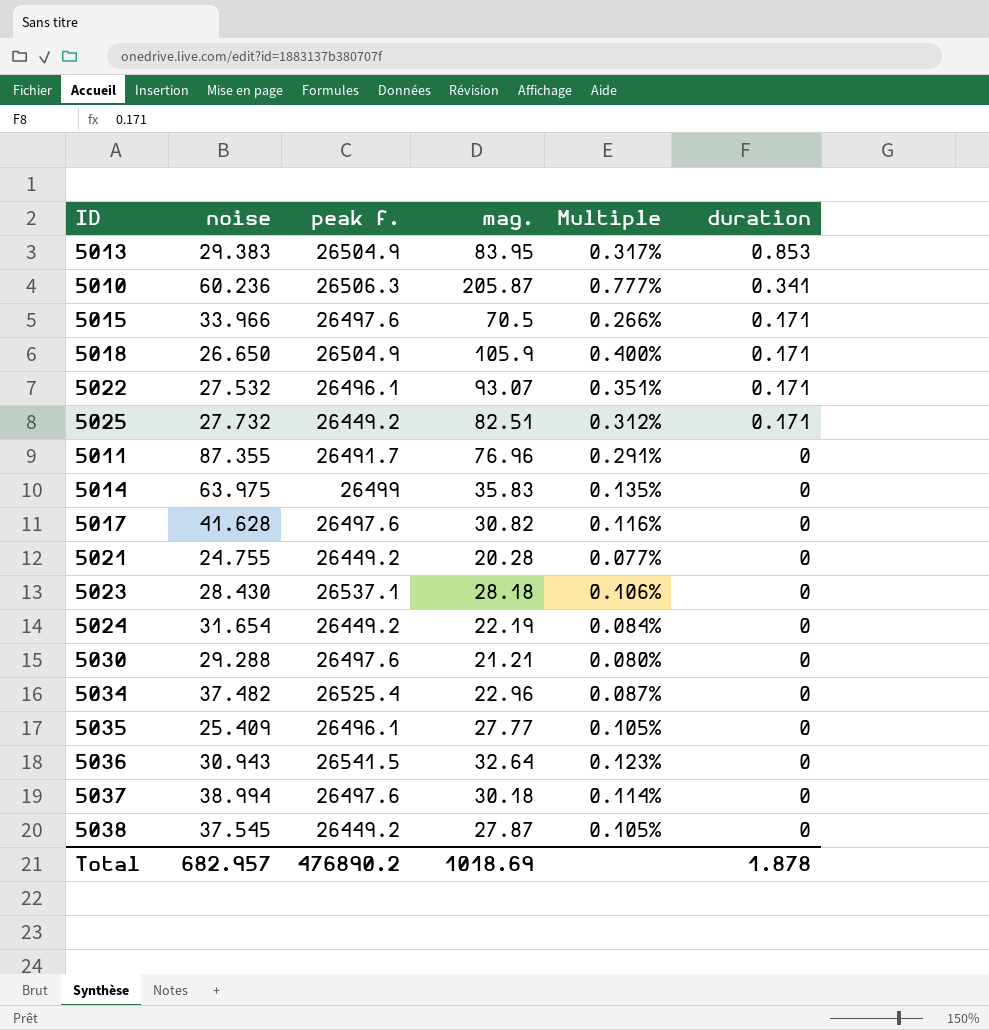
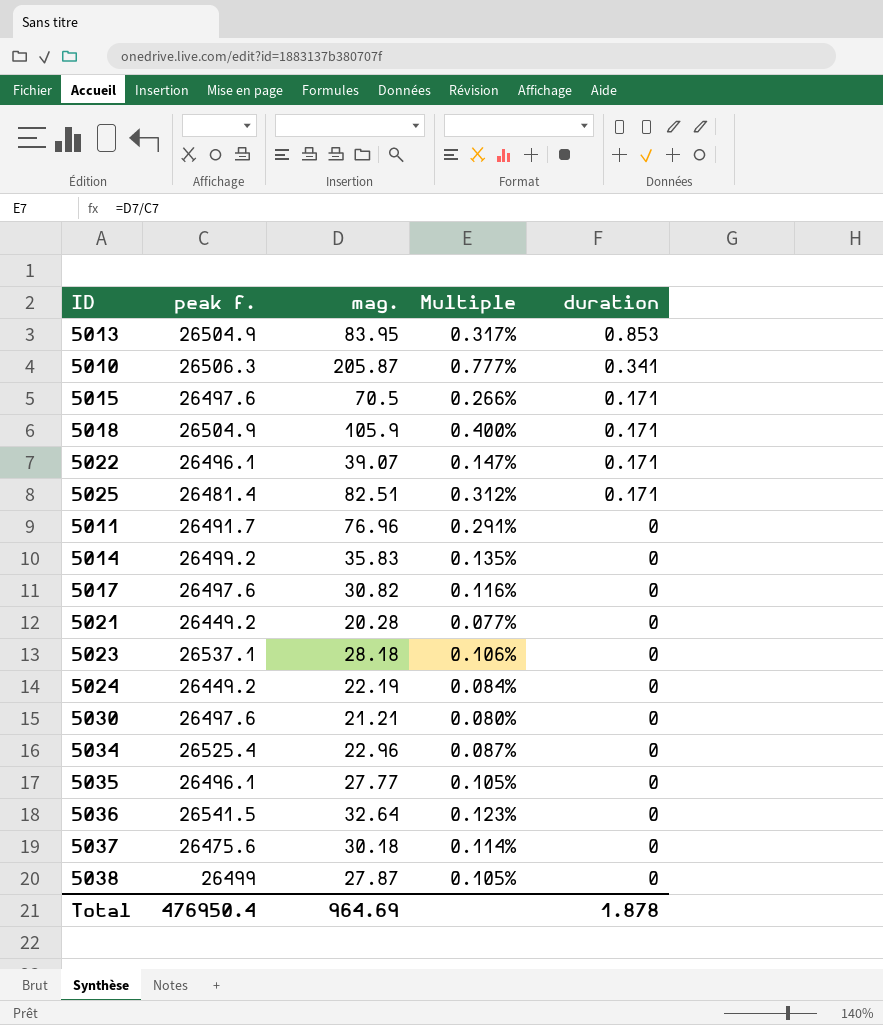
column noise | position: 2 -> none
5022 | mag.: 93.07 -> 39.07
5022 | Multiple: 0.351% -> 0.147%
5025 | peak f.: 26449.2 -> 26481.4
5014 | peak f.: 26499 -> 26499.2
5037 | peak f.: 26497.6 -> 26475.6
5038 | peak f.: 26449.2 -> 26499
Total | peak f.: 476890.2 -> 476950.4
Total | mag.: 1018.69 -> 964.69

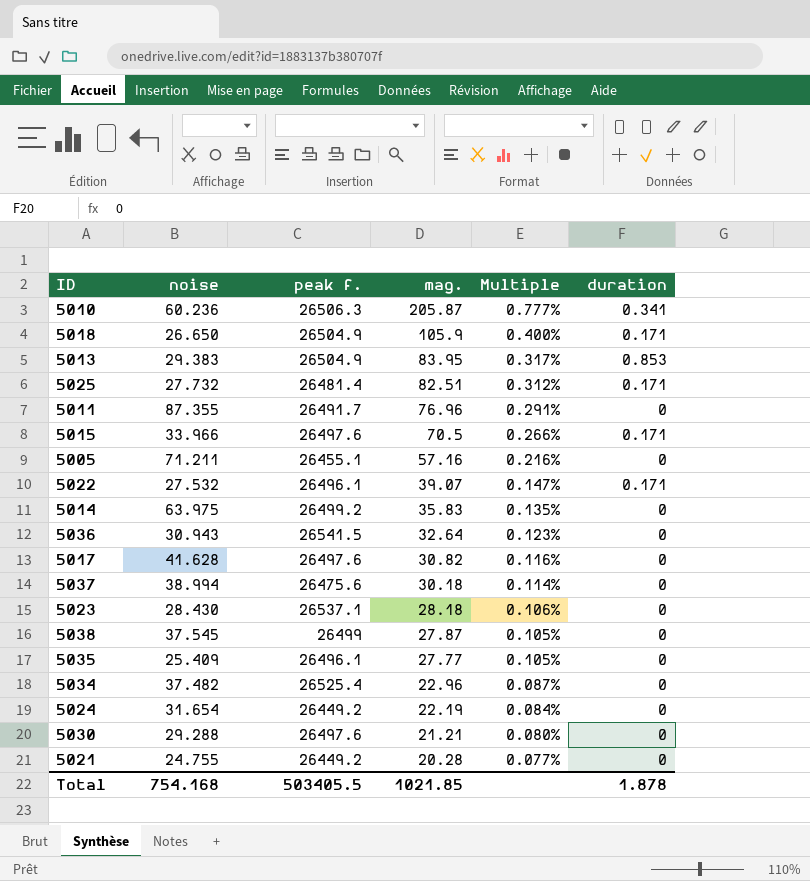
row order: duration descending -> mag. descending
column noise | position: none -> 2
row 5005: none -> 71.211 | 26455.1 | 57.16 | 0.216% | 0
Total | peak f.: 476950.4 -> 503405.5
Total | mag.: 964.69 -> 1021.85

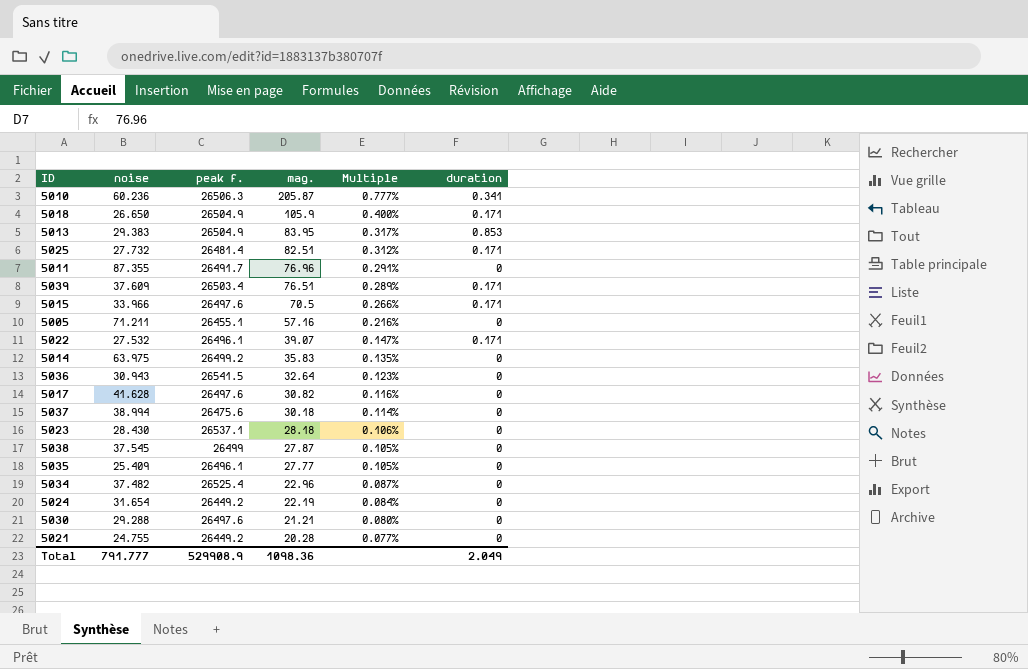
row 5039: none -> 37.609 | 26503.4 | 76.51 | 0.289% | 0.171
Total | noise: 754.168 -> 791.777
Total | peak f.: 503405.5 -> 529908.9
Total | mag.: 1021.85 -> 1098.36
Total | duration: 1.878 -> 2.049

